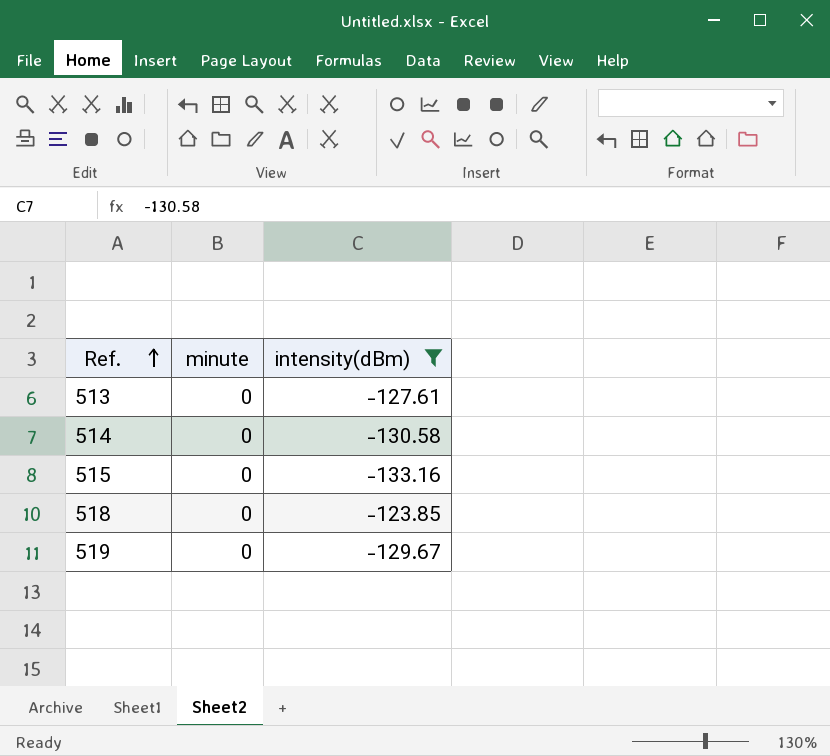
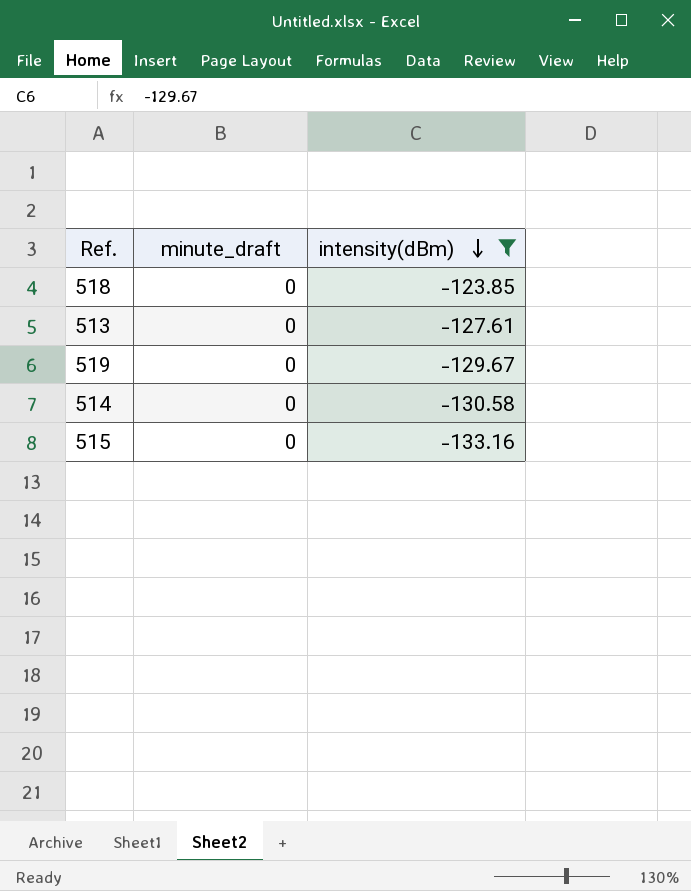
row order: Ref. ascending -> intensity(dBm) descending
column name: minute -> minute_draft

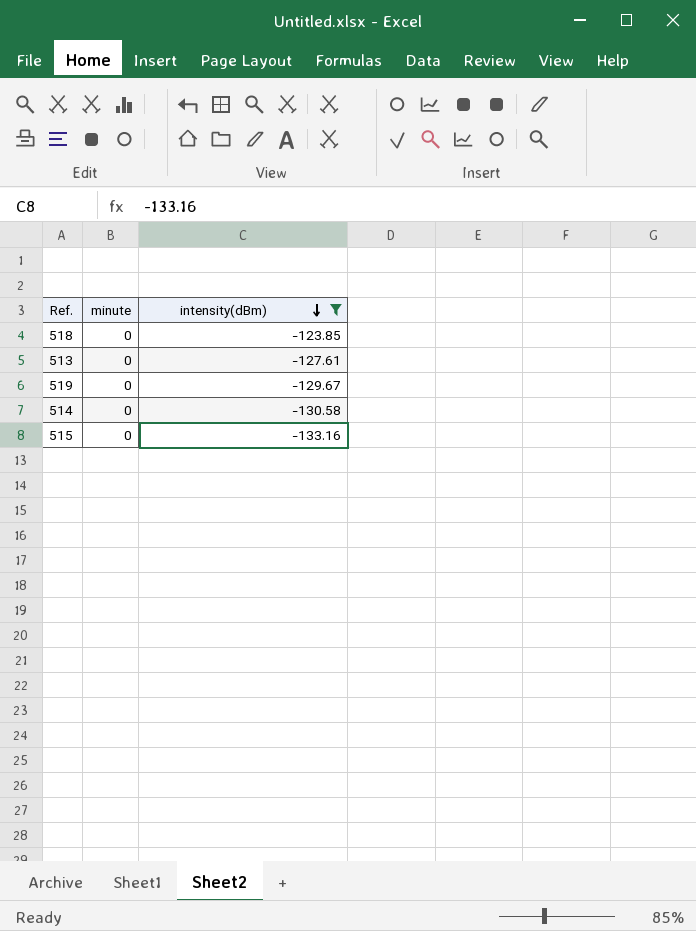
column name: minute_draft -> minute

